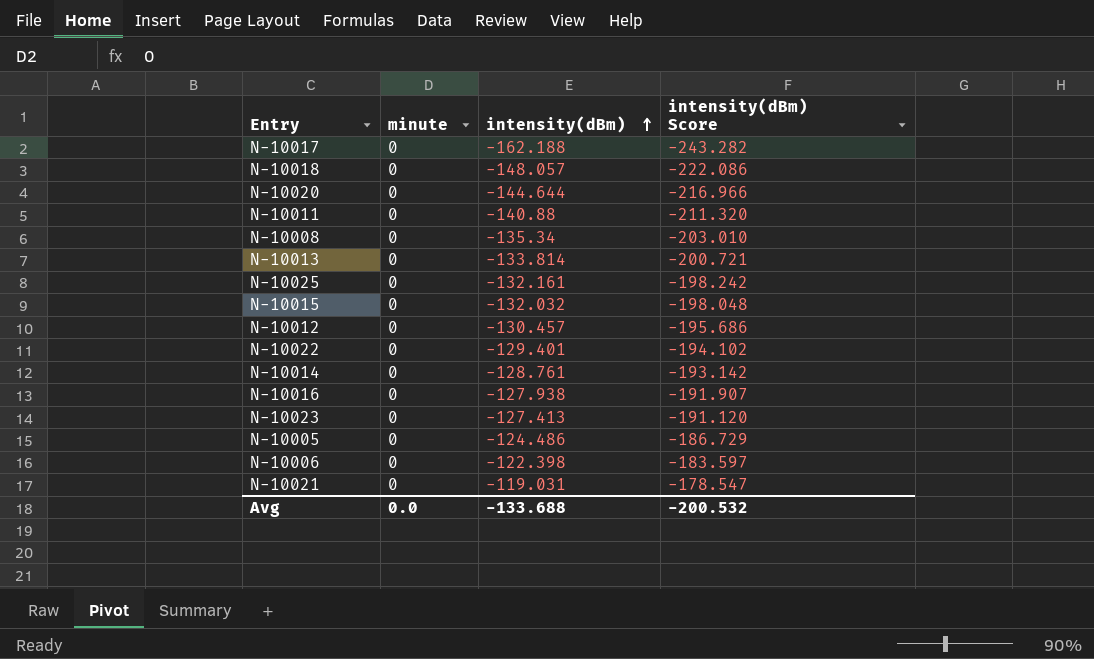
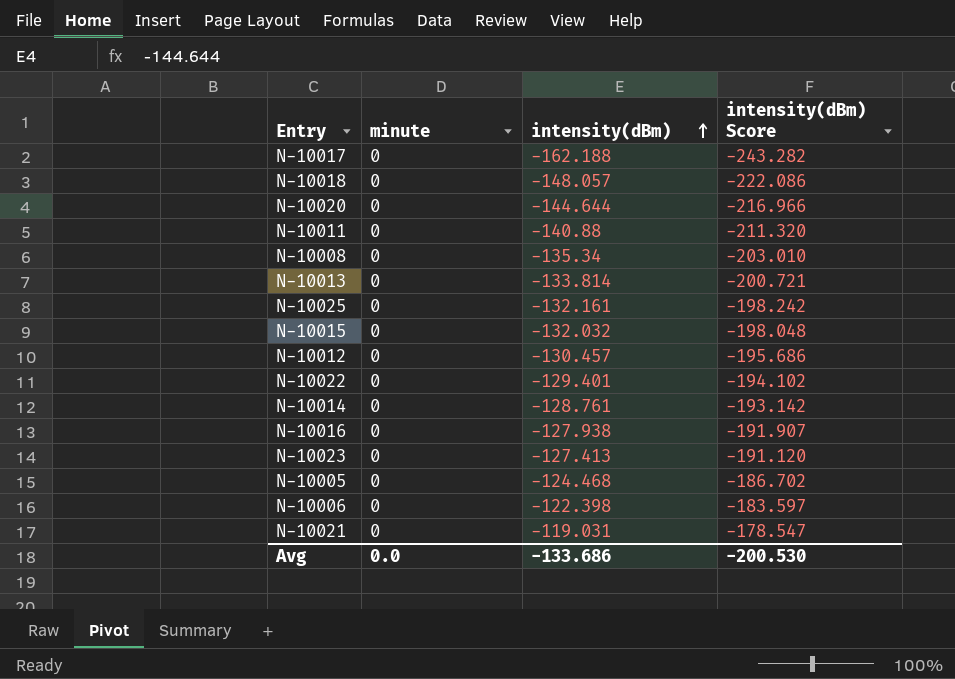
N-10005 | intensity(dBm): -124.486 -> -124.468
N-10005 | intensity(dBm) Score: -186.729 -> -186.702
Avg | intensity(dBm): -133.688 -> -133.686
Avg | intensity(dBm) Score: -200.532 -> -200.530

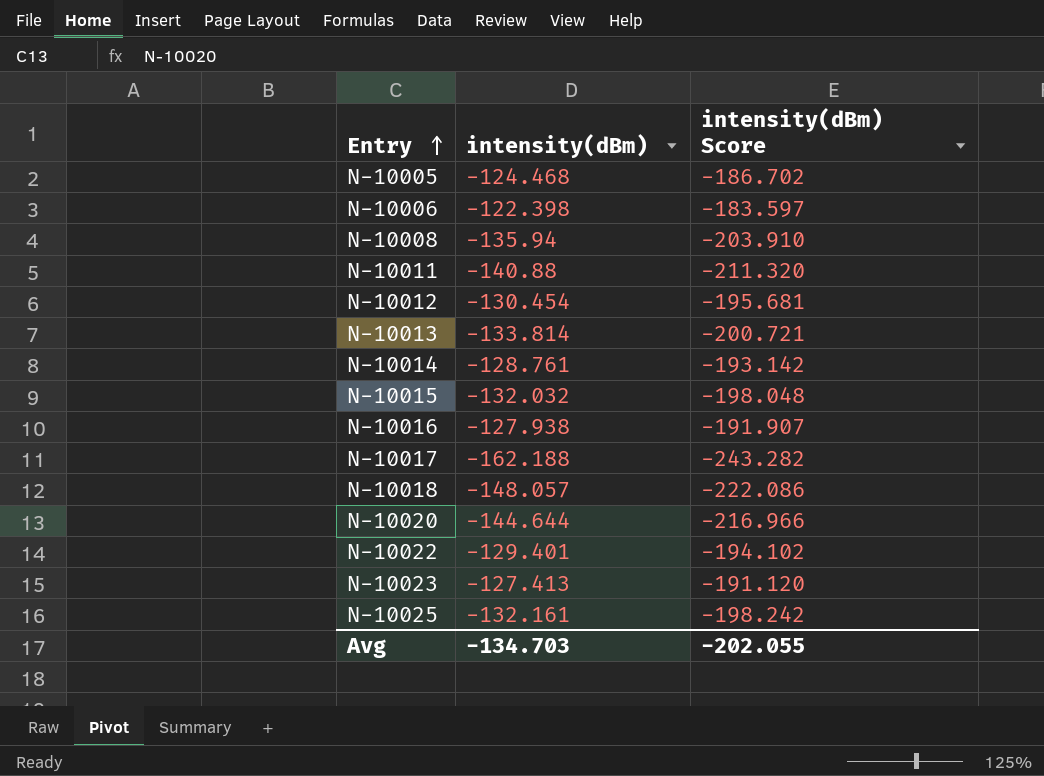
row order: intensity(dBm) ascending -> Entry ascending
column minute | position: 2 -> none
row N-10021: 0 | -119.031 | -178.547 -> none
N-10008 | intensity(dBm): -135.34 -> -135.94
N-10008 | intensity(dBm) Score: -203.010 -> -203.910
N-10012 | intensity(dBm): -130.457 -> -130.454
N-10012 | intensity(dBm) Score: -195.686 -> -195.681
Avg | intensity(dBm): -133.686 -> -134.703
Avg | intensity(dBm) Score: -200.530 -> -202.055

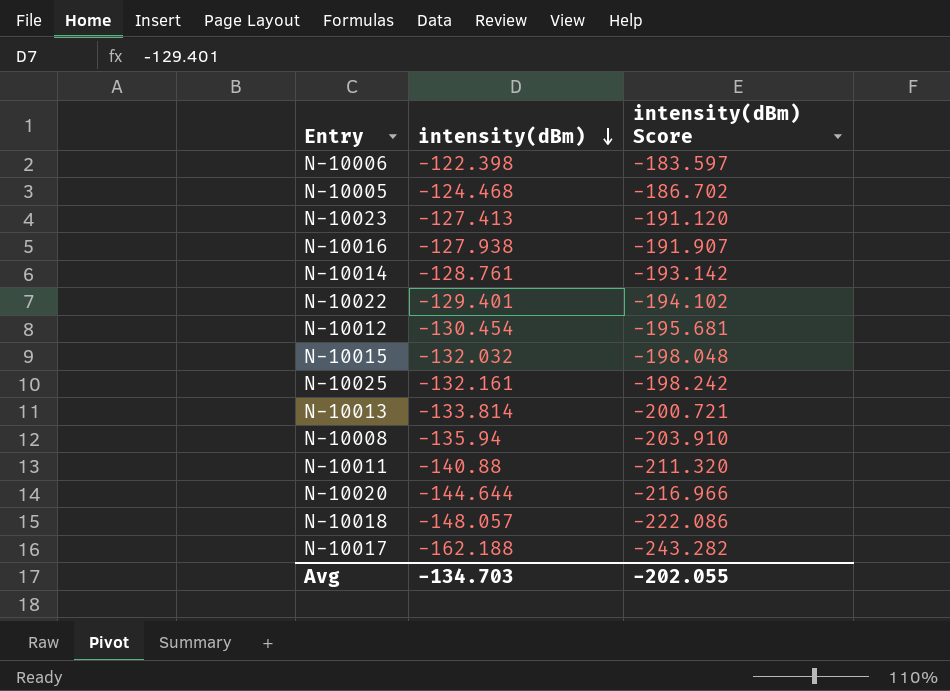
row order: Entry ascending -> intensity(dBm) descending

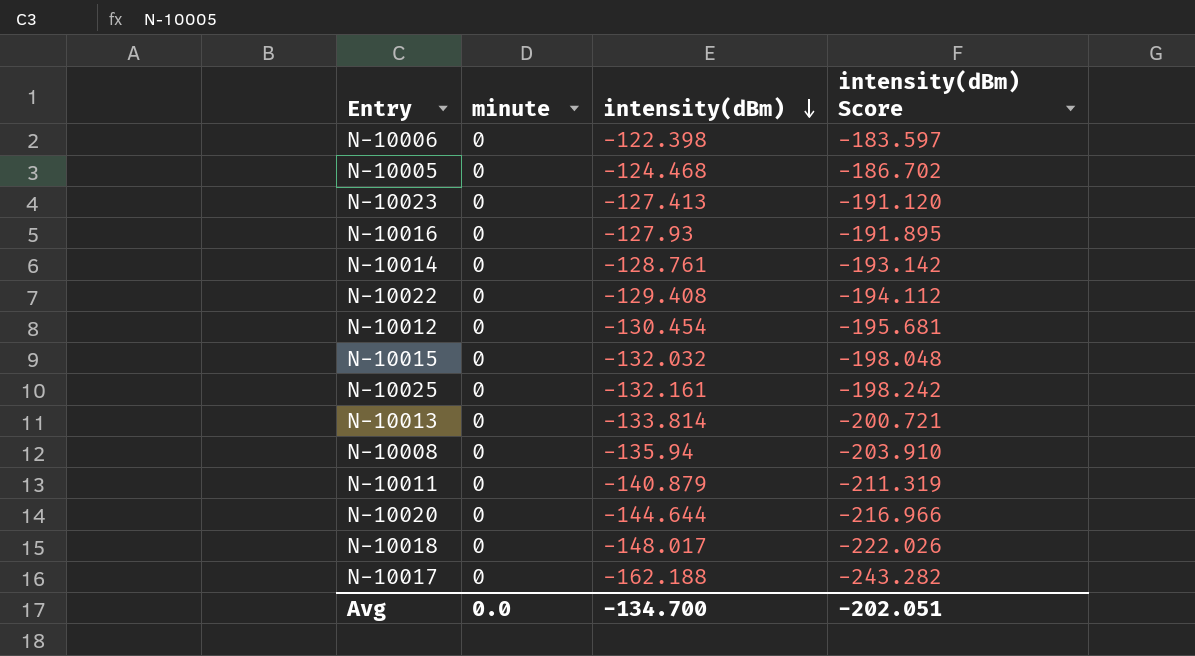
column minute | position: none -> 2
N-10016 | intensity(dBm): -127.938 -> -127.93
N-10016 | intensity(dBm) Score: -191.907 -> -191.895
N-10022 | intensity(dBm): -129.401 -> -129.408
N-10022 | intensity(dBm) Score: -194.102 -> -194.112
N-10011 | intensity(dBm): -140.88 -> -140.879
N-10011 | intensity(dBm) Score: -211.320 -> -211.319
N-10018 | intensity(dBm): -148.057 -> -148.017
N-10018 | intensity(dBm) Score: -222.086 -> -222.026
Avg | intensity(dBm): -134.703 -> -134.700
Avg | intensity(dBm) Score: -202.055 -> -202.051

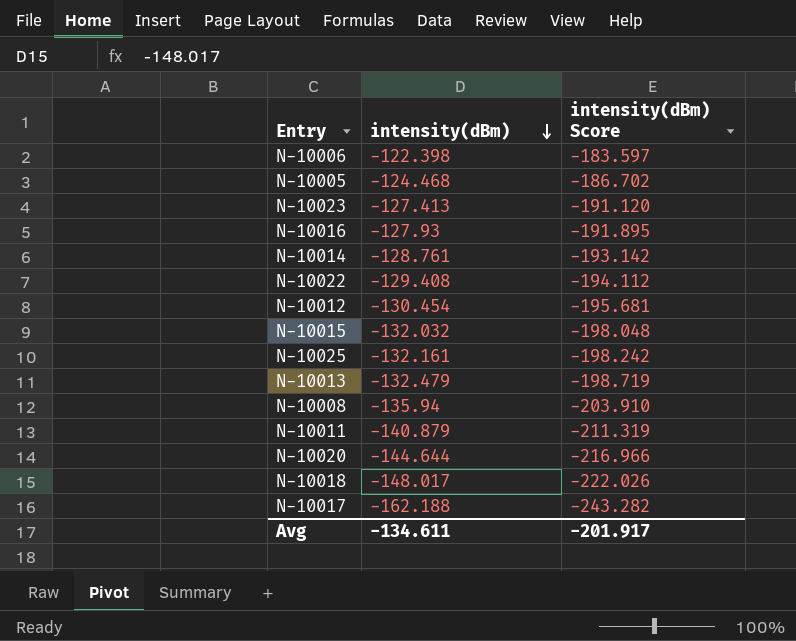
column minute | position: 2 -> none
N-10013 | intensity(dBm): -133.814 -> -132.479
N-10013 | intensity(dBm) Score: -200.721 -> -198.719
Avg | intensity(dBm): -134.700 -> -134.611
Avg | intensity(dBm) Score: -202.051 -> -201.917

